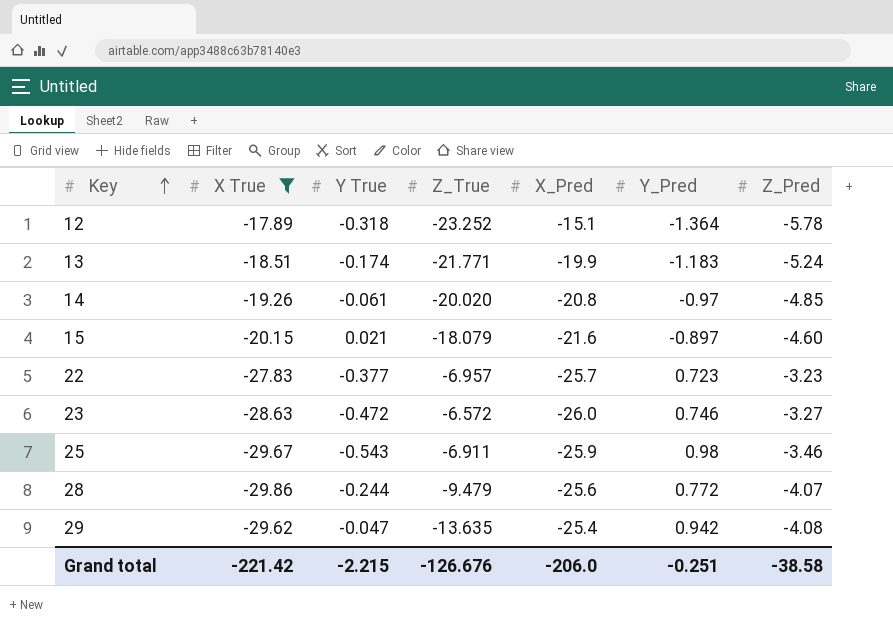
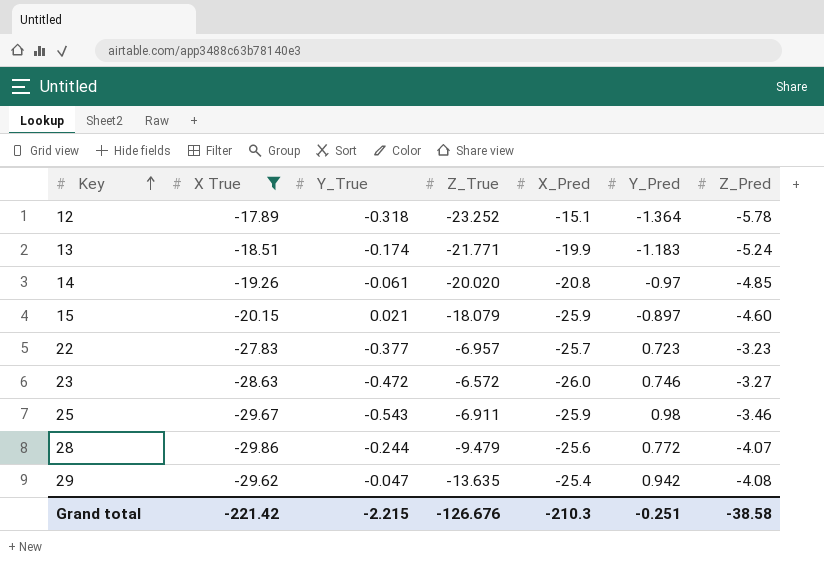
column name: Y True -> Y_True
15 | X_Pred: -21.6 -> -25.9
Grand total | X_Pred: -206.0 -> -210.3

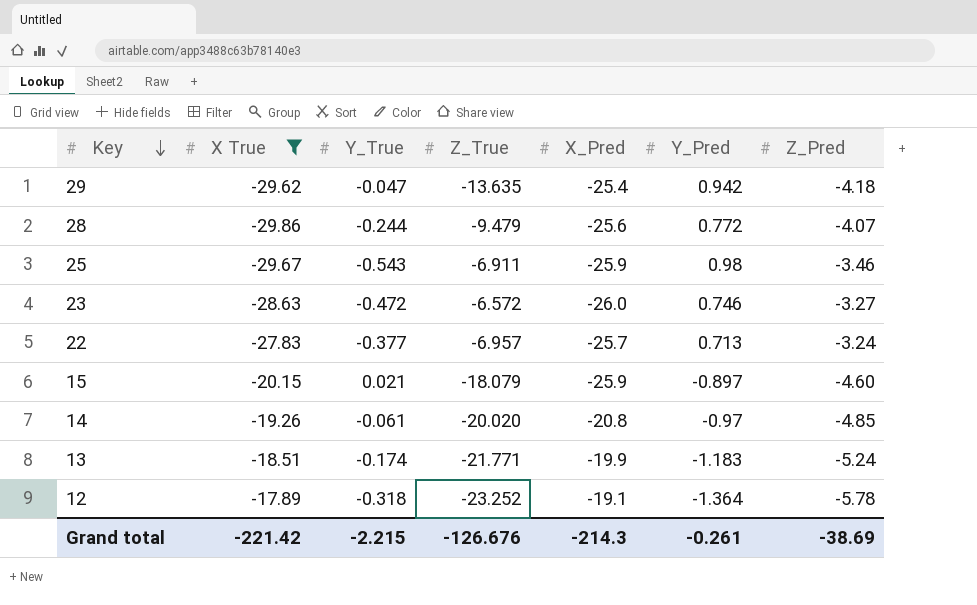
row order: Key ascending -> Key descending
29 | Z_Pred: -4.08 -> -4.18
22 | Y_Pred: 0.723 -> 0.713
22 | Z_Pred: -3.23 -> -3.24
12 | X_Pred: -15.1 -> -19.1
Grand total | X_Pred: -210.3 -> -214.3
Grand total | Y_Pred: -0.251 -> -0.261
Grand total | Z_Pred: -38.58 -> -38.69

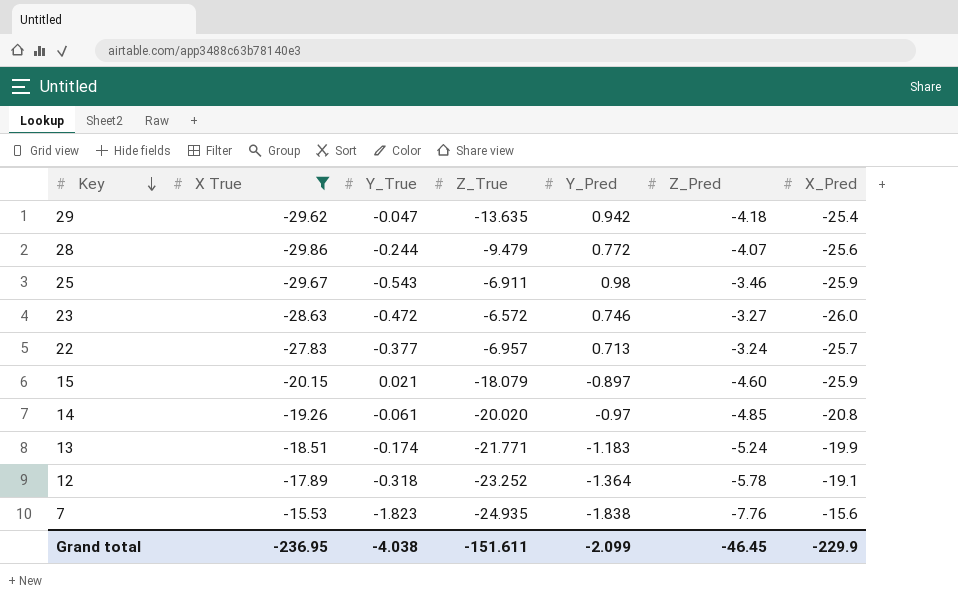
column X_Pred | position: 5 -> 7
row 7: none -> -15.53 | -1.823 | -24.935 | -1.838 | -7.76 | -15.6
Grand total | X True: -221.42 -> -236.95
Grand total | Y_True: -2.215 -> -4.038
Grand total | Z_True: -126.676 -> -151.611
Grand total | Y_Pred: -0.261 -> -2.099
Grand total | Z_Pred: -38.69 -> -46.45
Grand total | X_Pred: -214.3 -> -229.9

